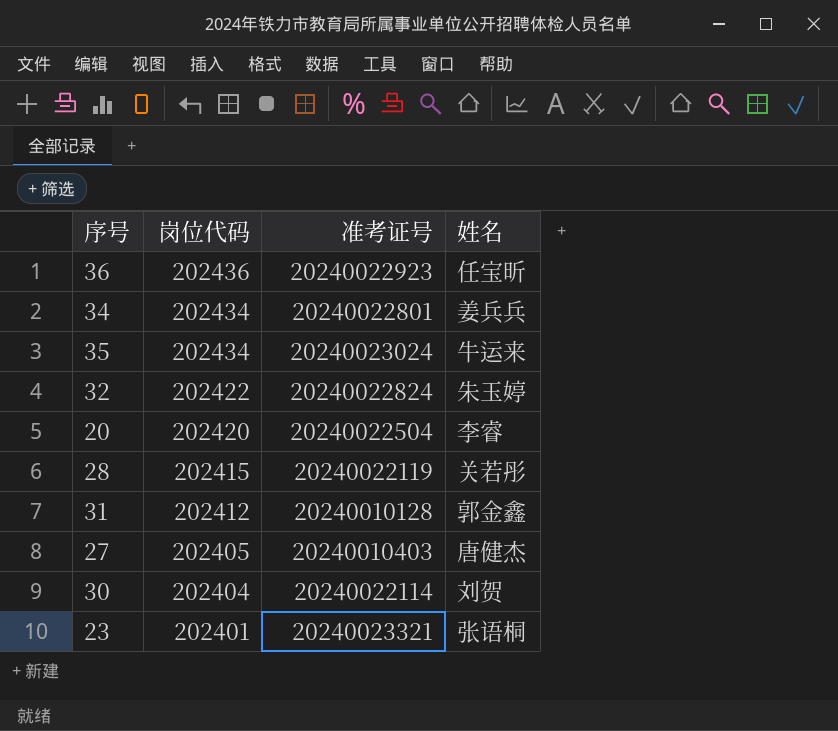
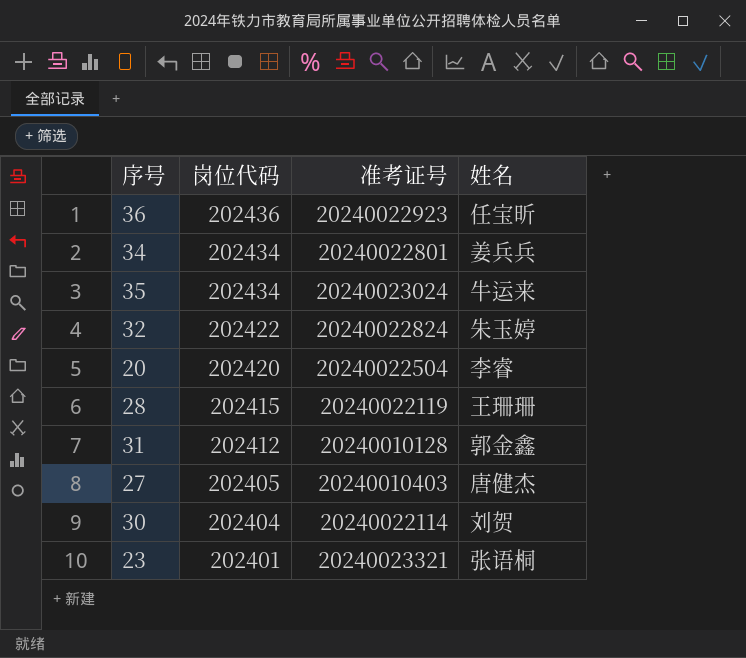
28 | 姓名: 关若彤 -> 王珊珊

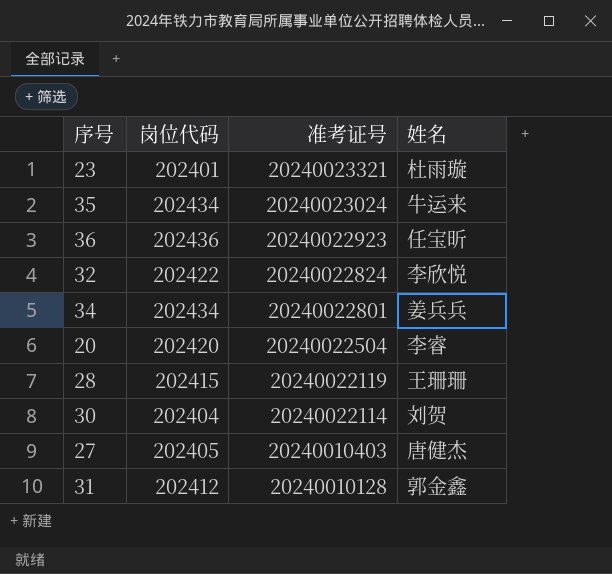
row order: 岗位代码 descending -> 准考证号 descending
23 | 姓名: 张语桐 -> 杜雨璇
32 | 姓名: 朱玉婷 -> 李欣悦

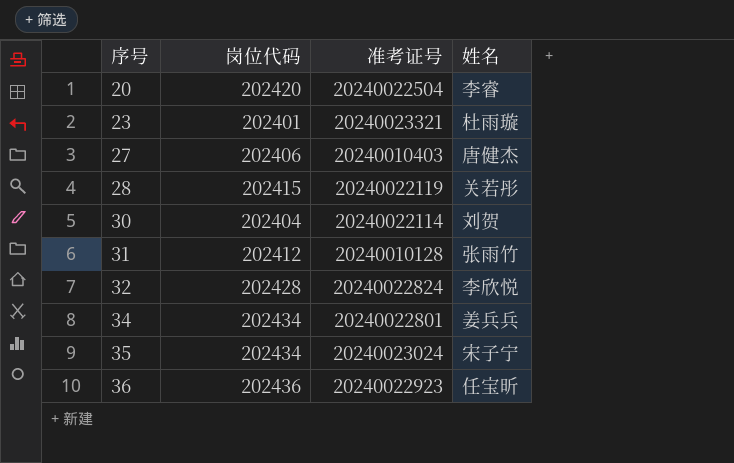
row order: 准考证号 descending -> 序号 ascending
27 | 岗位代码: 202405 -> 202406
28 | 姓名: 王珊珊 -> 关若彤
31 | 姓名: 郭金鑫 -> 张雨竹
32 | 岗位代码: 202422 -> 202428
35 | 姓名: 牛运来 -> 宋子宁

